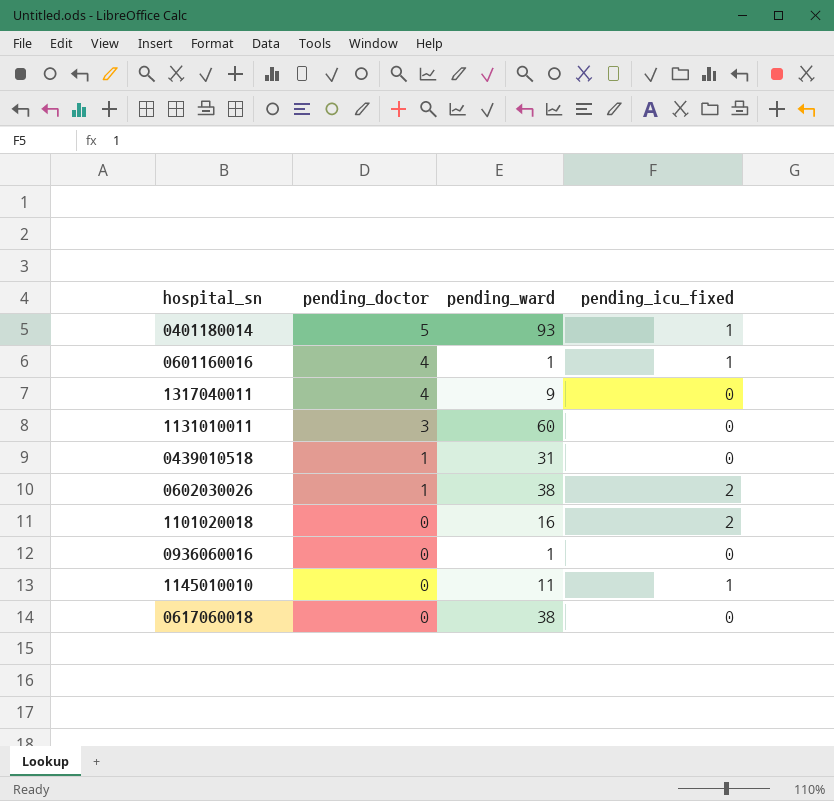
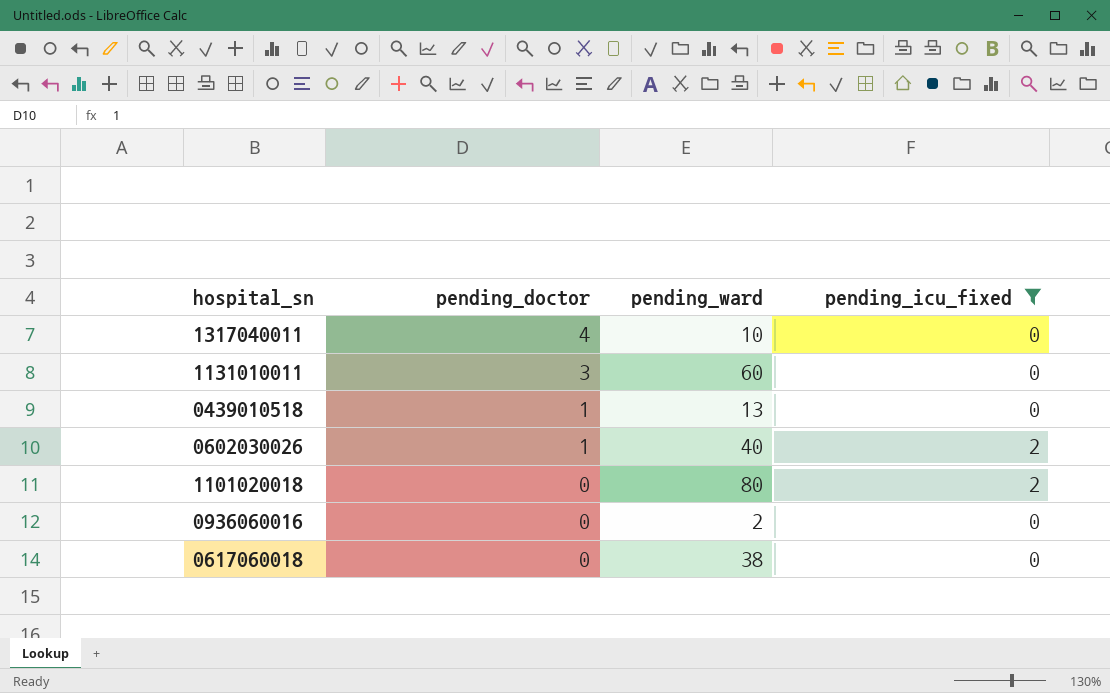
filter: none -> pending_icu_fixed != 1
1317040011 | pending_ward: 9 -> 10
0439010518 | pending_ward: 31 -> 13
0602030026 | pending_ward: 38 -> 40
1101020018 | pending_ward: 16 -> 80
0936060016 | pending_ward: 1 -> 2

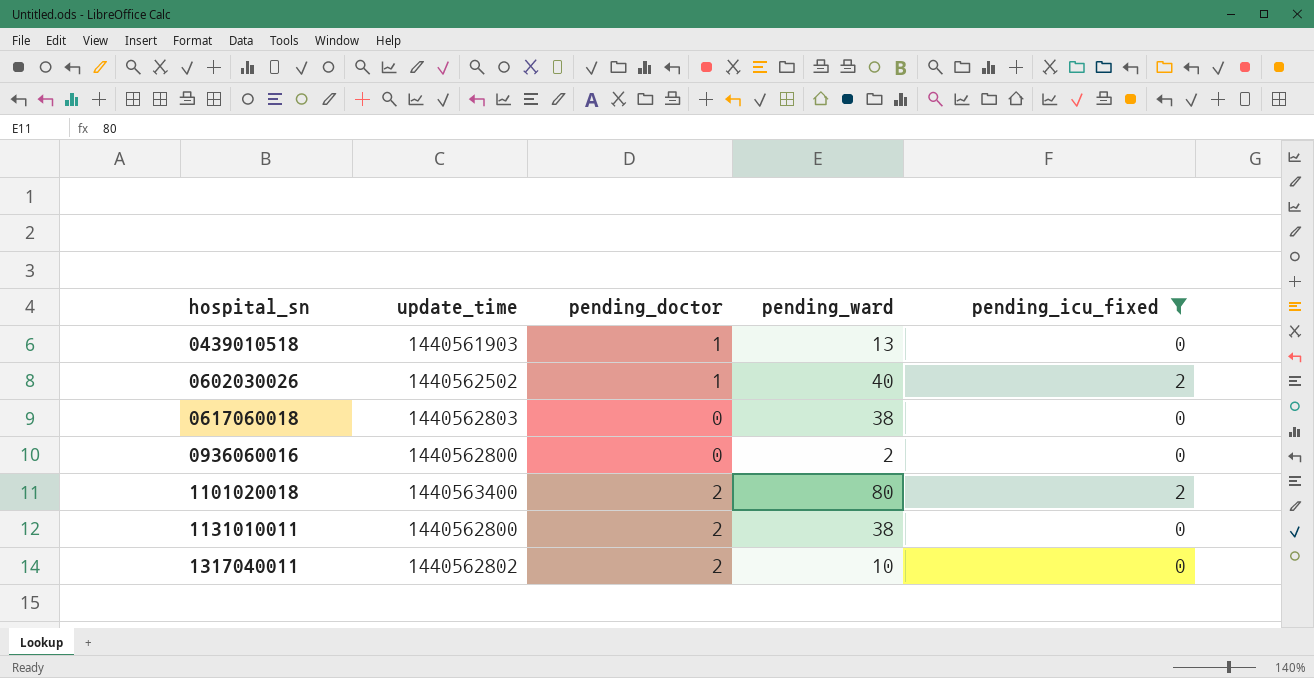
row order: pending_doctor descending -> hospital_sn ascending
column update_time | position: none -> 2
1101020018 | pending_doctor: 0 -> 2
1131010011 | pending_doctor: 3 -> 2
1131010011 | pending_ward: 60 -> 38
1317040011 | pending_doctor: 4 -> 2

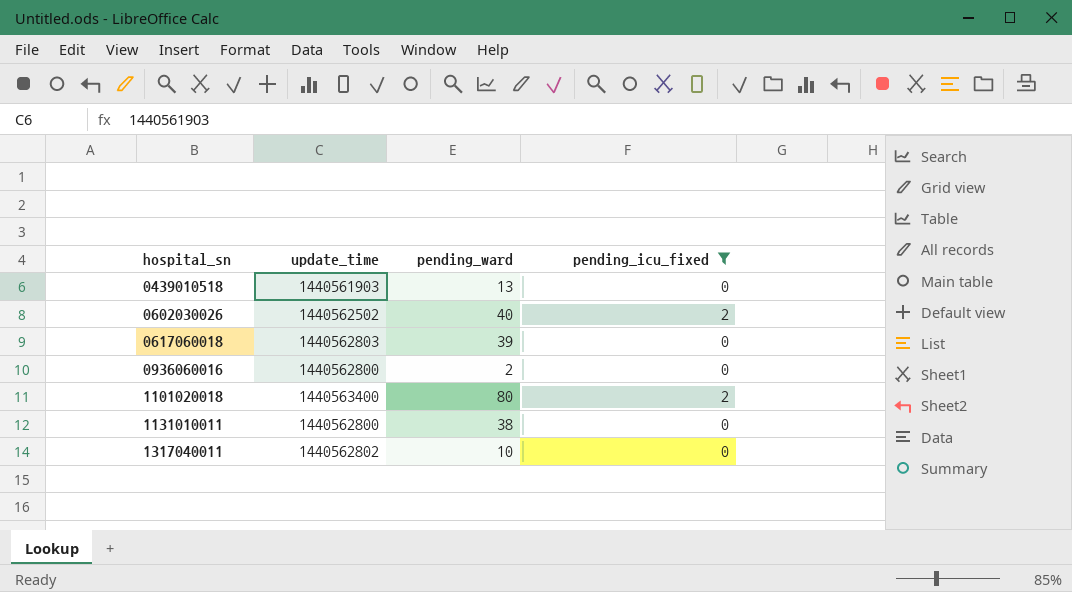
column pending_doctor | position: 3 -> none
0617060018 | pending_ward: 38 -> 39

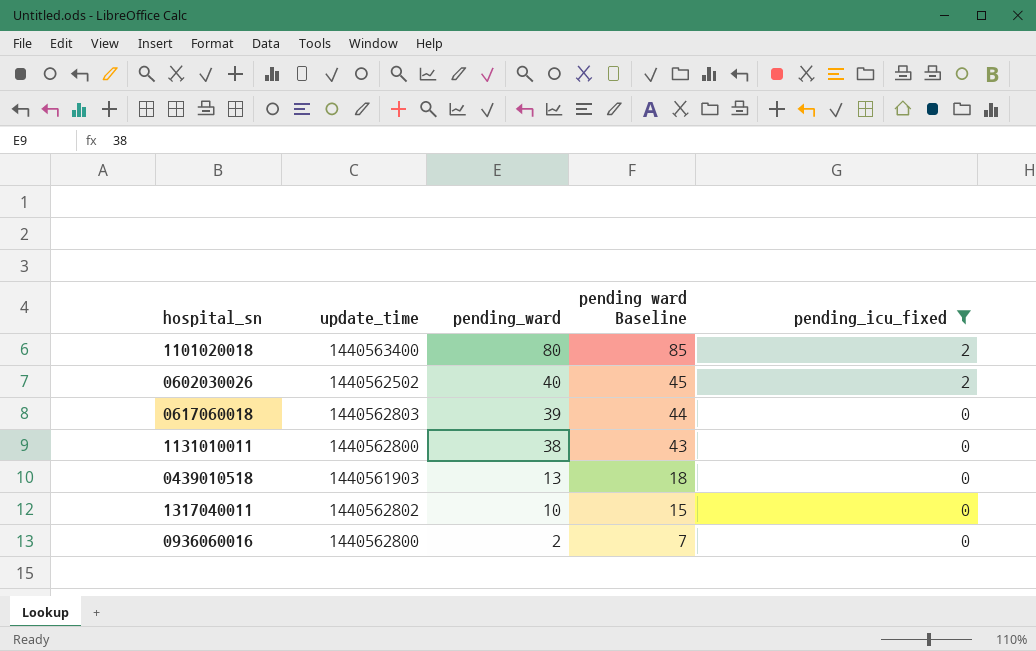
row order: hospital_sn ascending -> pending_ward descending
column pending ward Baseline | formula: none -> [pending_ward] + 5

